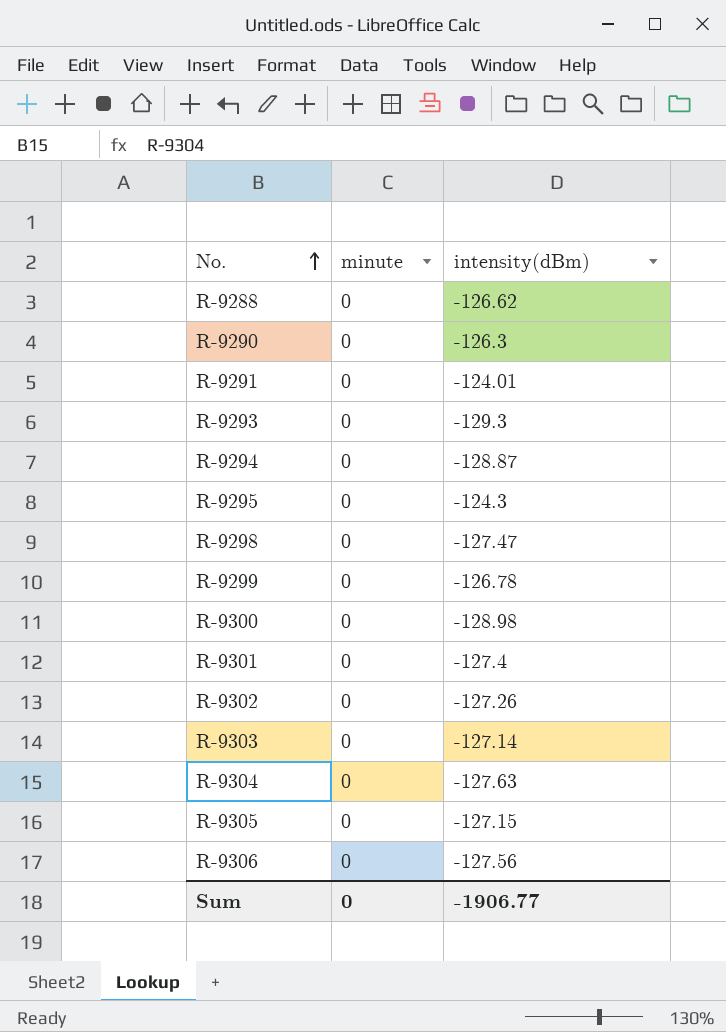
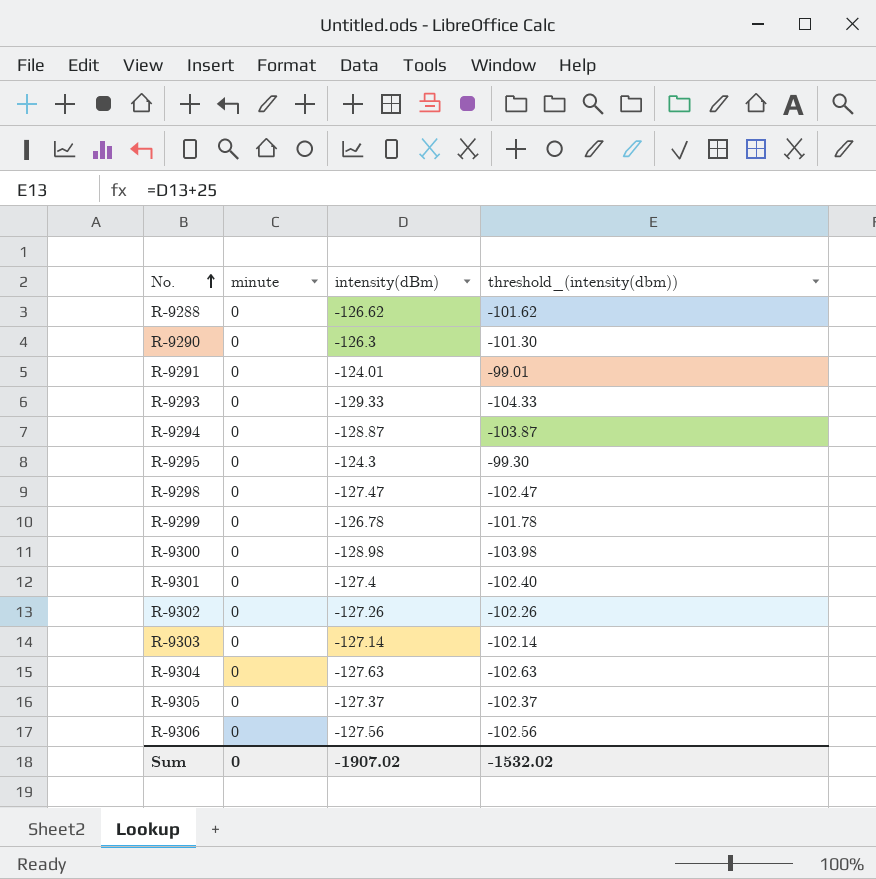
column threshold_(intensity(dbm)) | formula: none -> [intensity(dBm)] + 25
R-9293 | intensity(dBm): -129.3 -> -129.33
R-9305 | intensity(dBm): -127.15 -> -127.37
Sum | intensity(dBm): -1906.77 -> -1907.02

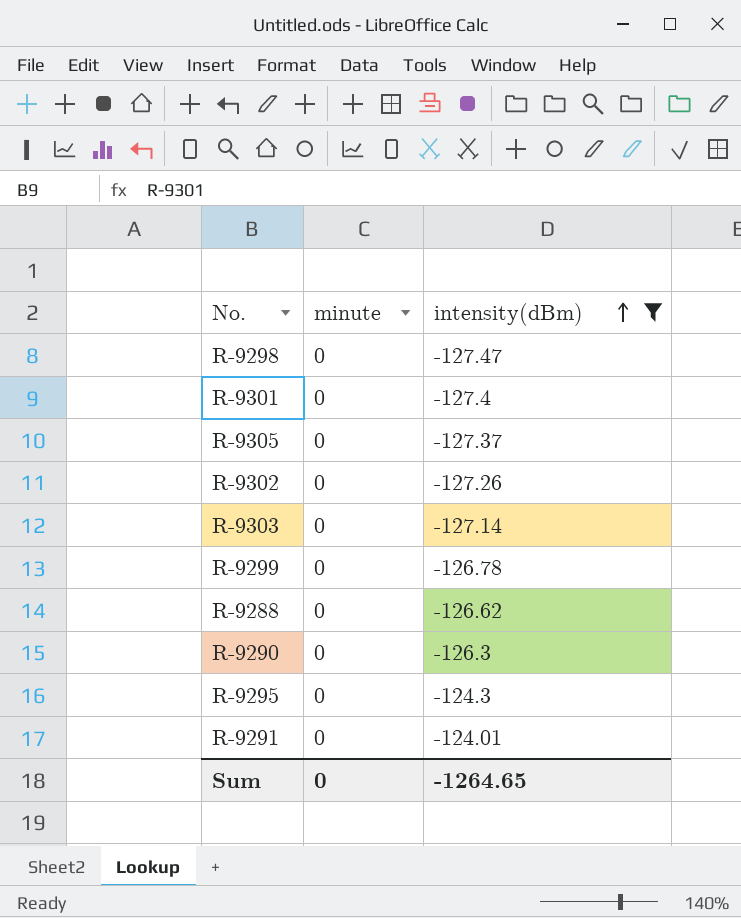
filter: none -> intensity(dBm) >= -127.47
row order: No. ascending -> intensity(dBm) ascending
column threshold_(intensity(dbm)) | formula: [intensity(dBm)] + 25 -> none
Sum | intensity(dBm): -1907.02 -> -1264.65

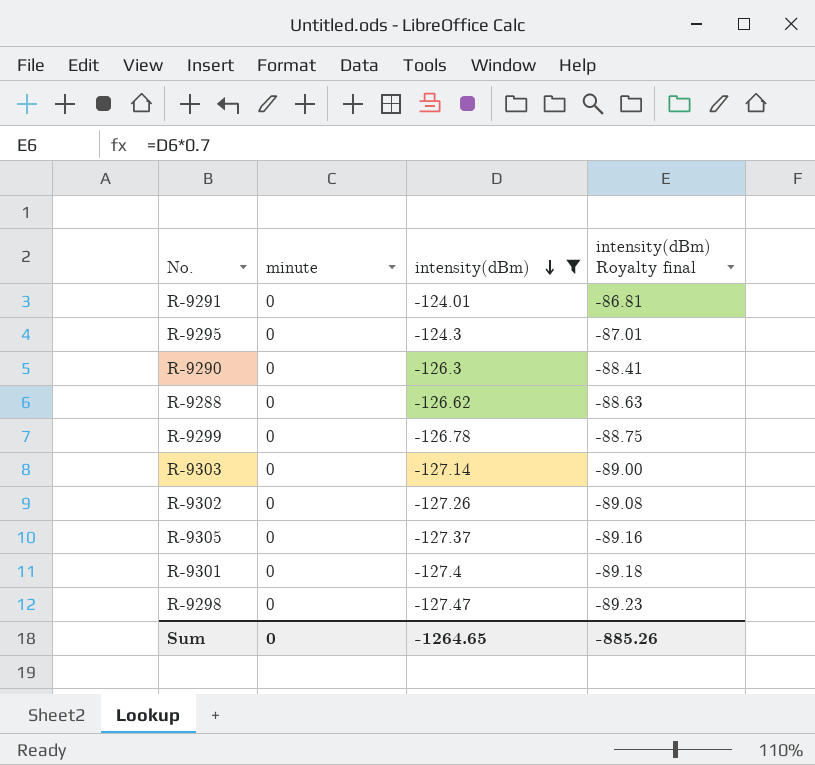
row order: intensity(dBm) ascending -> intensity(dBm) descending
column intensity(dBm) Royalty final | formula: none -> [intensity(dBm)] * 0.7

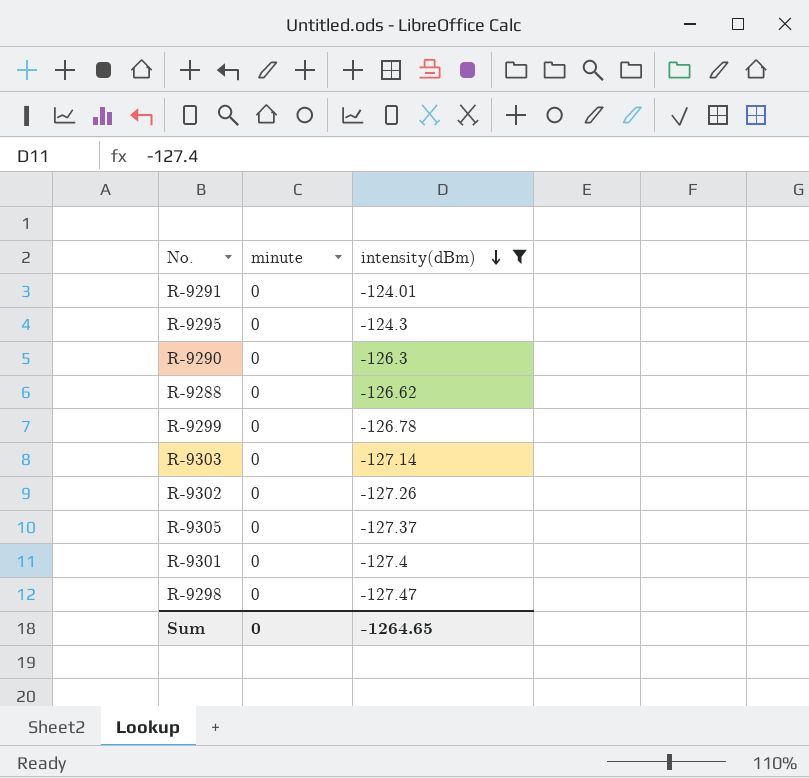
column intensity(dBm) Royalty final | formula: [intensity(dBm)] * 0.7 -> none

